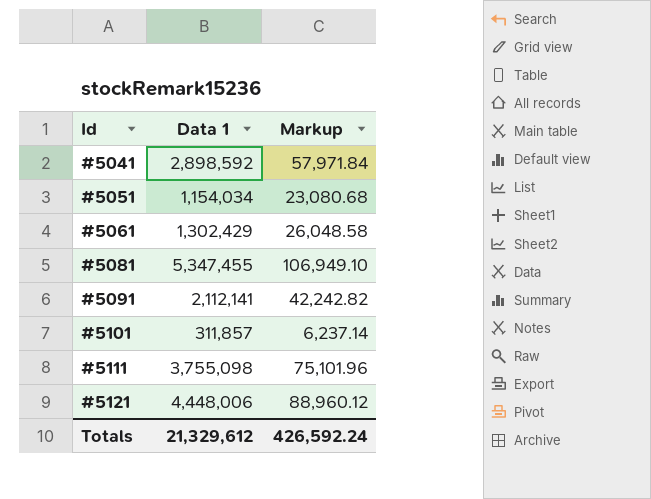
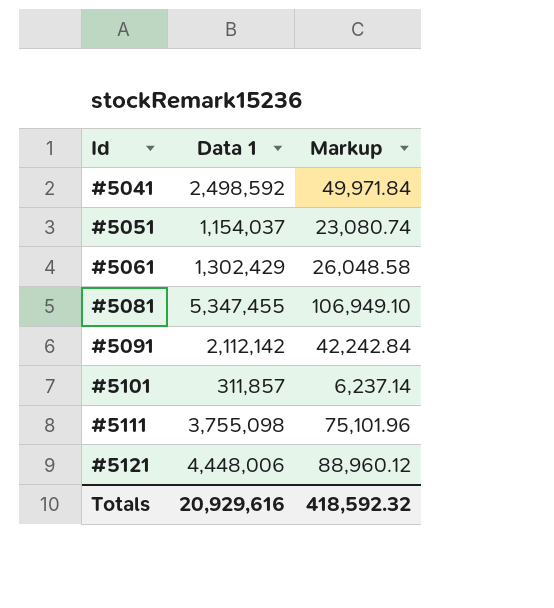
#5041 | Data 1: 2,898,592 -> 2,498,592
#5041 | Markup: 57,971.84 -> 49,971.84
#5051 | Data 1: 1,154,034 -> 1,154,037
#5051 | Markup: 23,080.68 -> 23,080.74
#5091 | Data 1: 2,112,141 -> 2,112,142
#5091 | Markup: 42,242.82 -> 42,242.84
Totals | Data 1: 21,329,612 -> 20,929,616
Totals | Markup: 426,592.24 -> 418,592.32

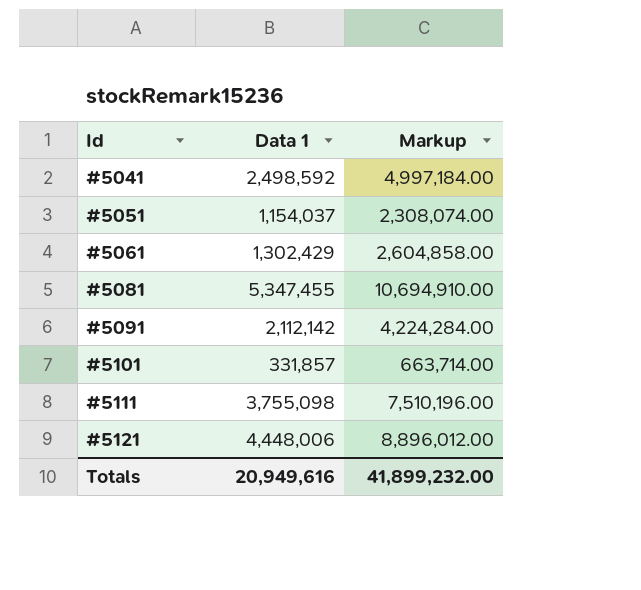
column Markup | formula: [Data 1] * 0.02 -> [Data 1] * 2
#5101 | Data 1: 311,857 -> 331,857
Totals | Data 1: 20,929,616 -> 20,949,616
Totals | Markup: 418,592.32 -> 41,899,232.00

